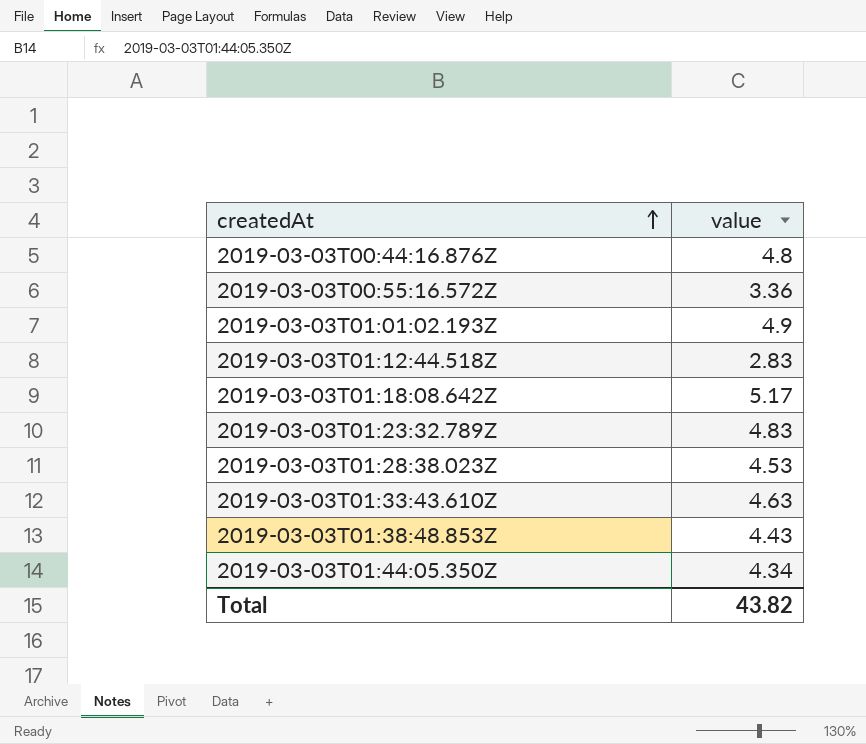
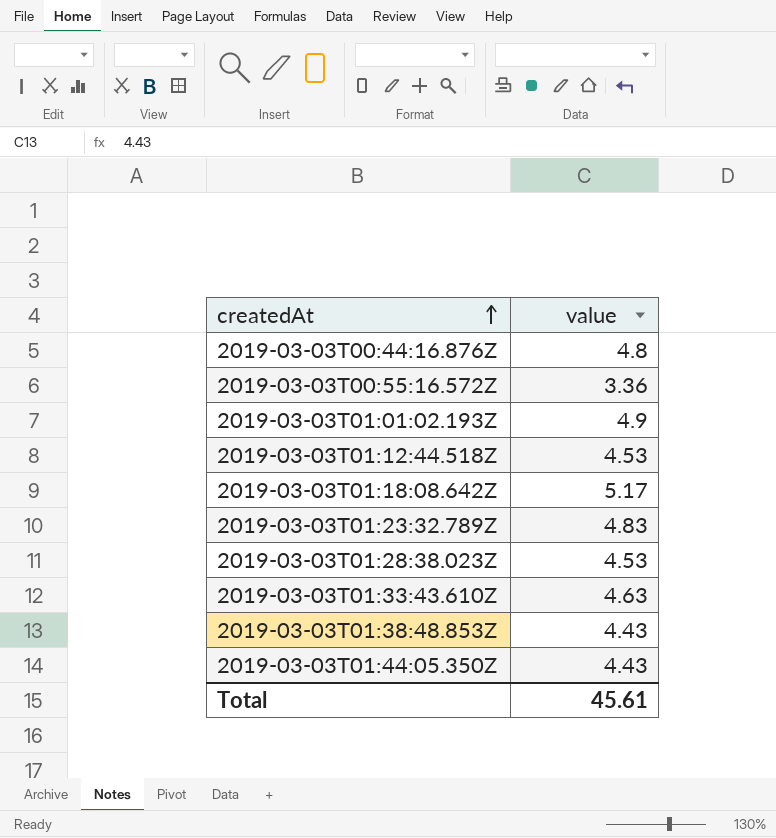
2019-03-03T01:12:44.518Z | value: 2.83 -> 4.53
2019-03-03T01:44:05.350Z | value: 4.34 -> 4.43
Total | value: 43.82 -> 45.61

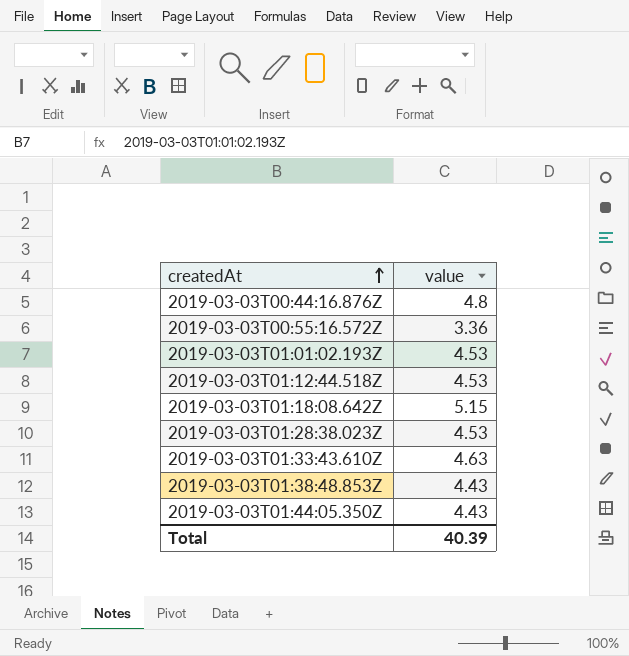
row 2019-03-03T01:23:32.789Z: 4.83 -> none
2019-03-03T01:01:02.193Z | value: 4.9 -> 4.53
2019-03-03T01:18:08.642Z | value: 5.17 -> 5.15
Total | value: 45.61 -> 40.39

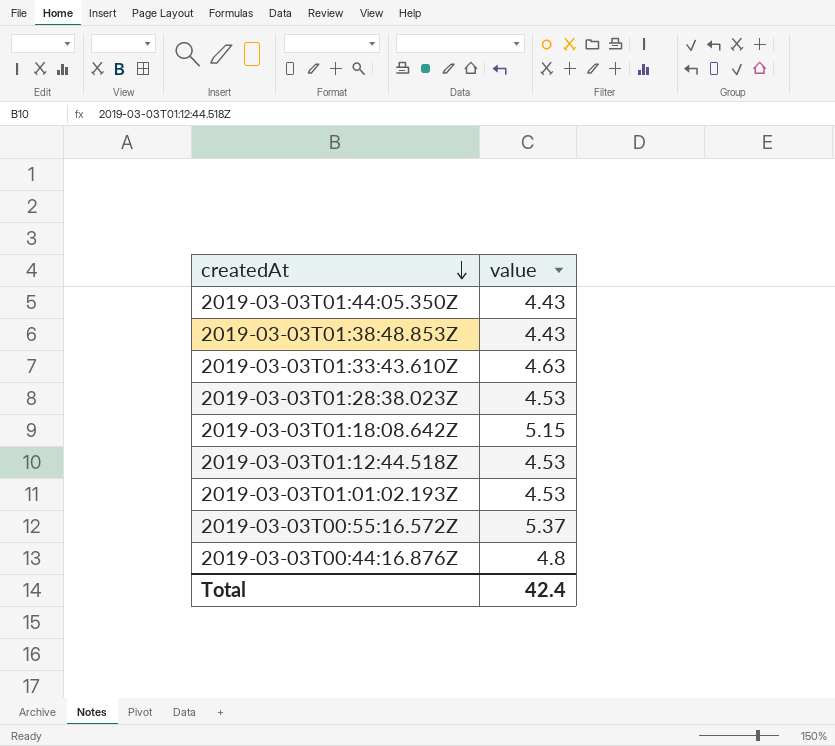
row order: createdAt ascending -> createdAt descending
2019-03-03T00:55:16.572Z | value: 3.36 -> 5.37
Total | value: 40.39 -> 42.4

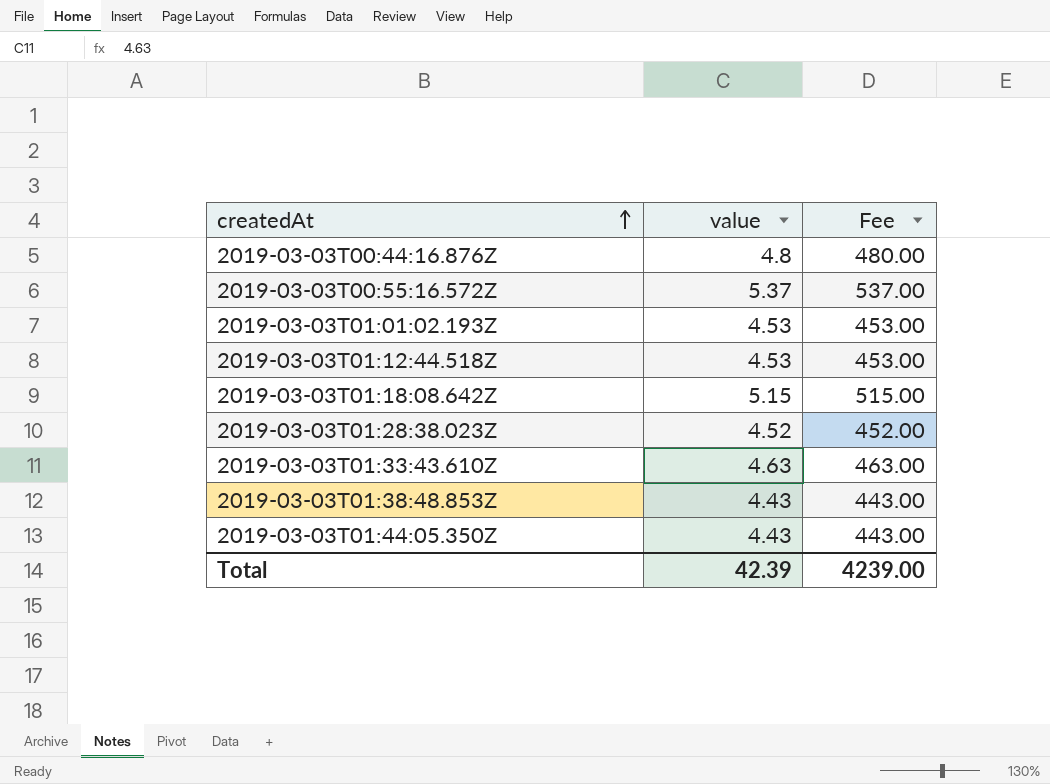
row order: createdAt descending -> createdAt ascending
column Fee | formula: none -> [value] * 100
2019-03-03T01:28:38.023Z | value: 4.53 -> 4.52
Total | value: 42.4 -> 42.39

